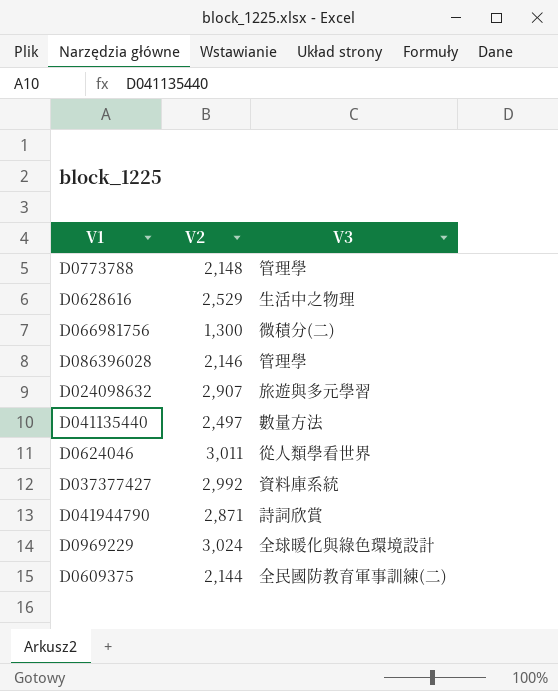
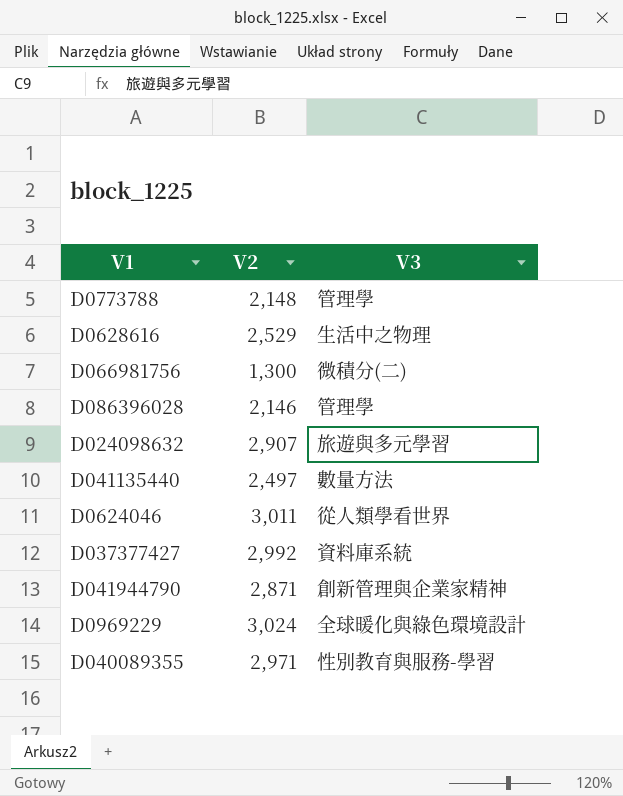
row D0609375: 2,144 | 全民國防教育軍事訓練(二) -> none
D041944790 | V3: 詩詞欣賞 -> 創新管理與企業家精神
row D040089355: none -> 2,971 | 性別教育與服務-學習

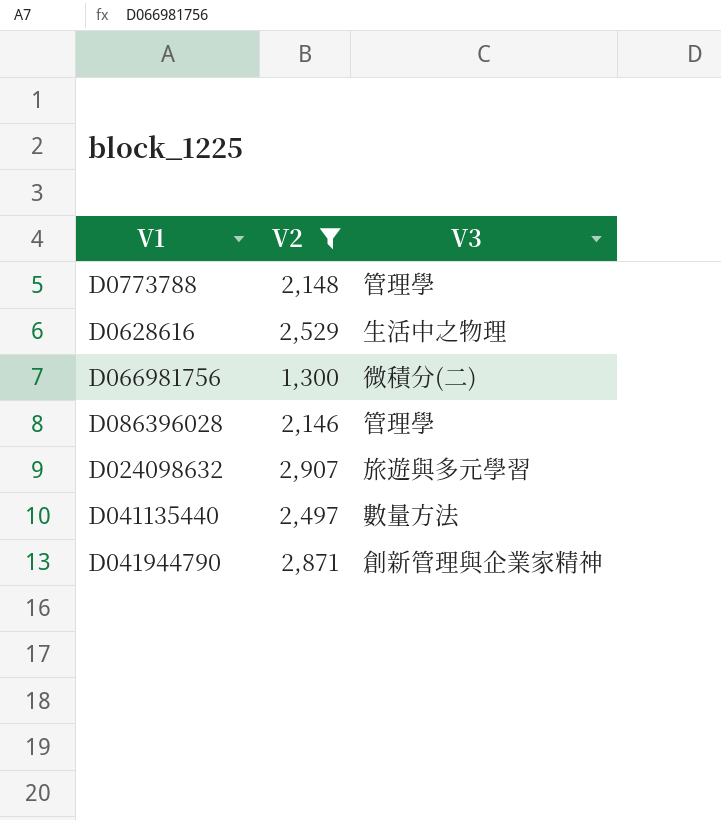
filter: none -> V2 <= 2,907

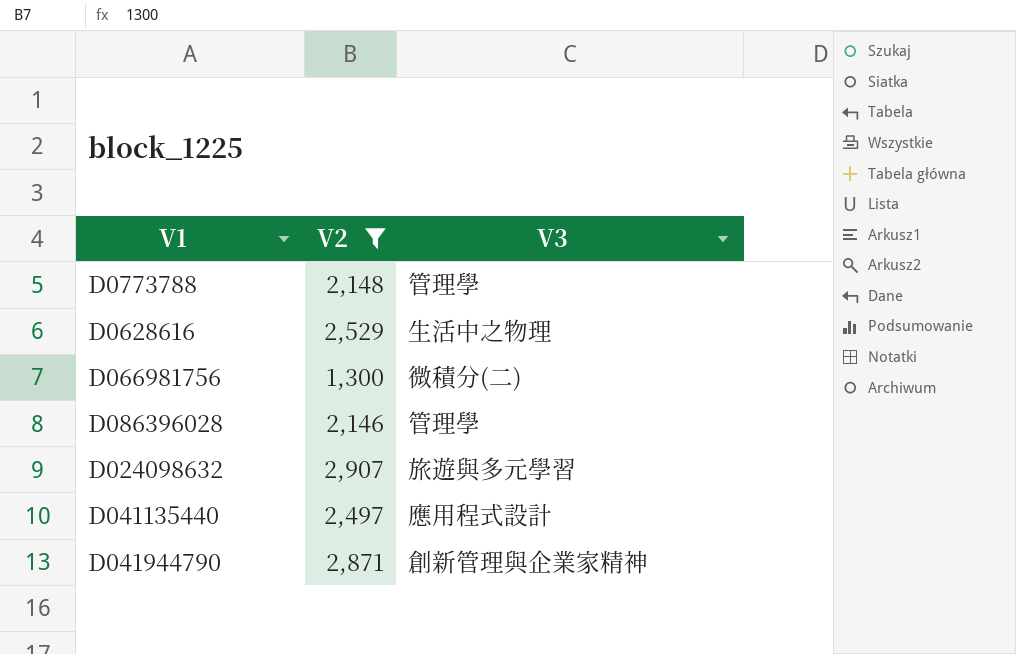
D041135440 | V3: 數量方法 -> 應用程式設計

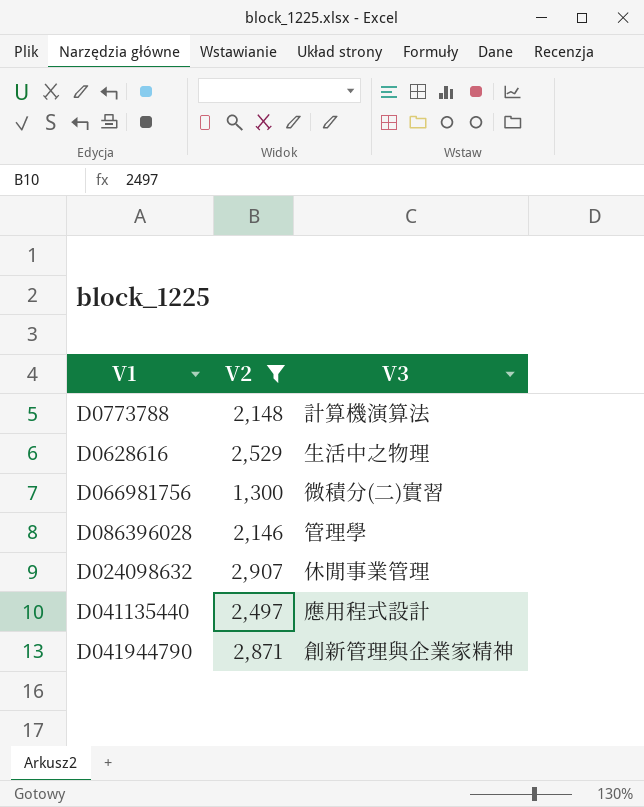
D0773788 | V3: 管理學 -> 計算機演算法
D066981756 | V3: 微積分(二) -> 微積分(二)實習
D024098632 | V3: 旅遊與多元學習 -> 休閒事業管理

